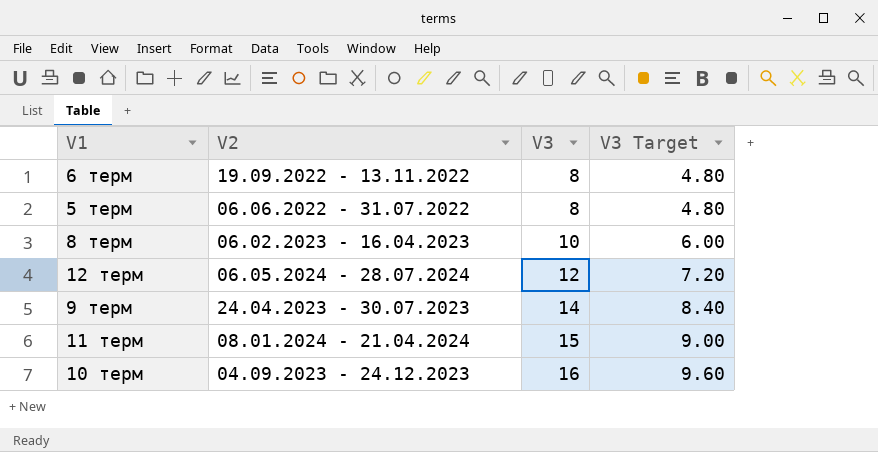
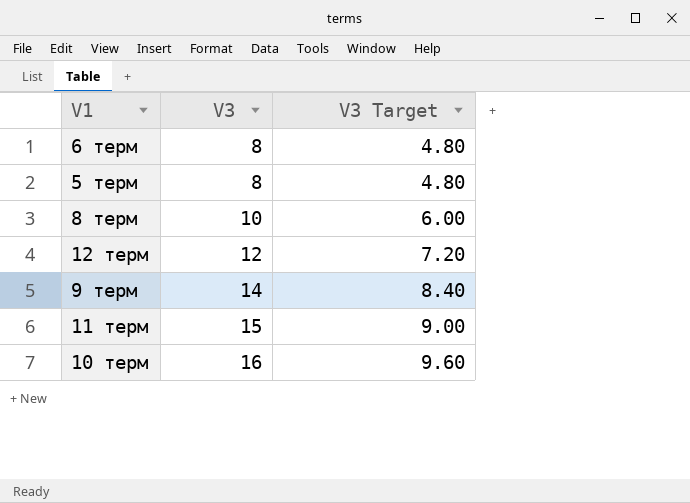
column V2 | position: 2 -> none

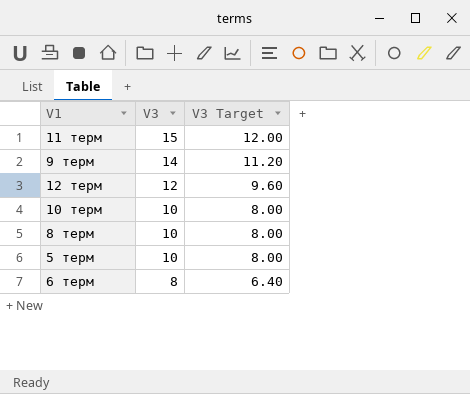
row order: V3 ascending -> V3 descending
column V3 Target | formula: [V3] * 0.6 -> [V3] * 0.8
10 терм | V3: 16 -> 10
5 терм | V3: 8 -> 10

